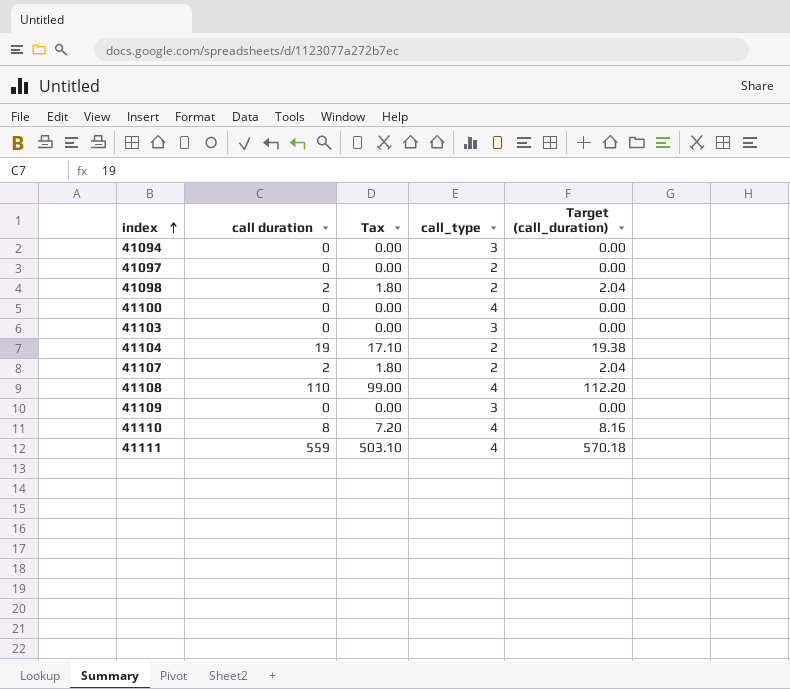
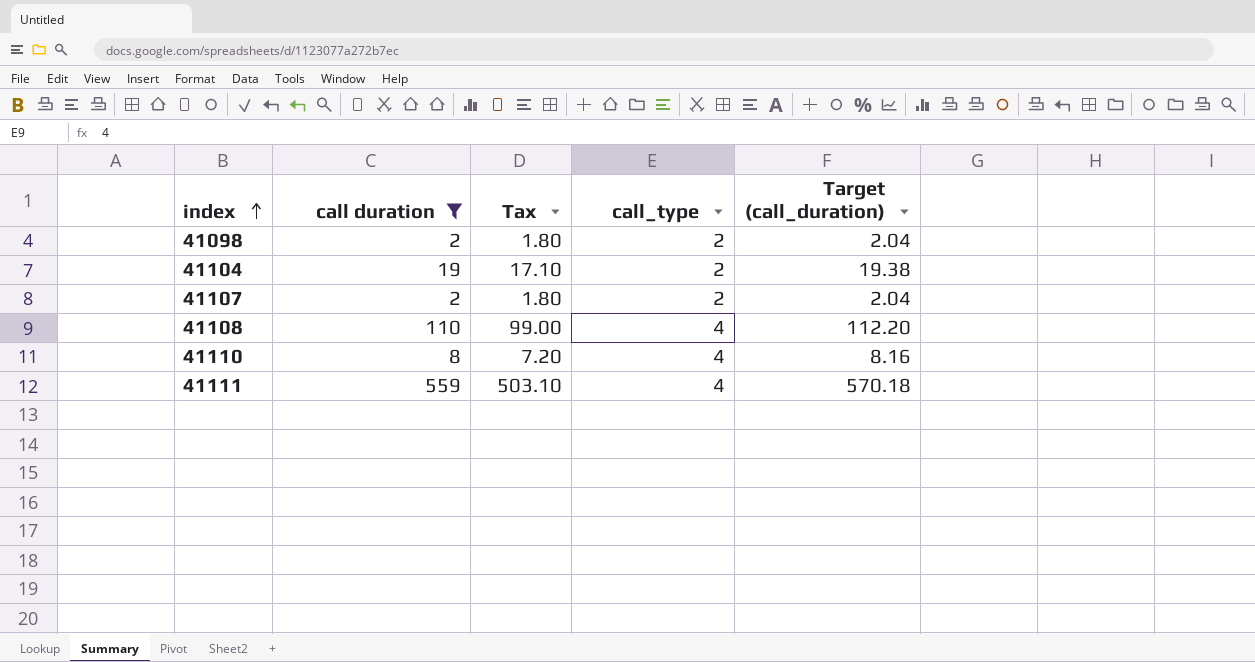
filter: none -> call duration != 0

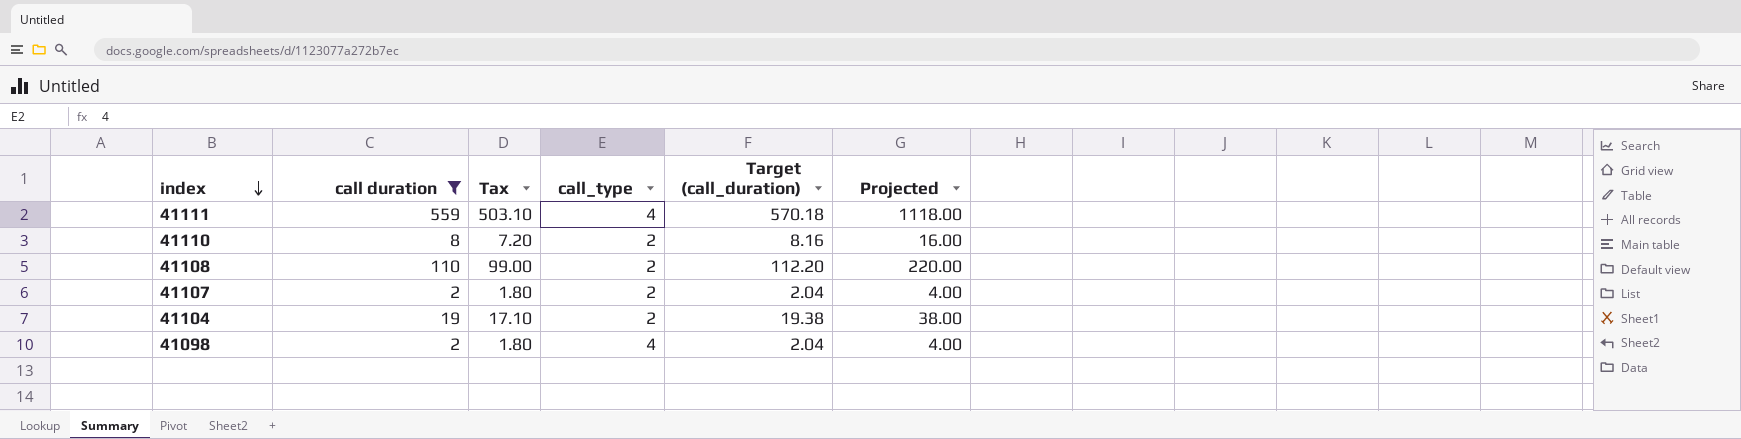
row order: index ascending -> index descending
column Projected | formula: none -> [call duration] * 2
41110 | call_type: 4 -> 2
41108 | call_type: 4 -> 2
41098 | call_type: 2 -> 4

